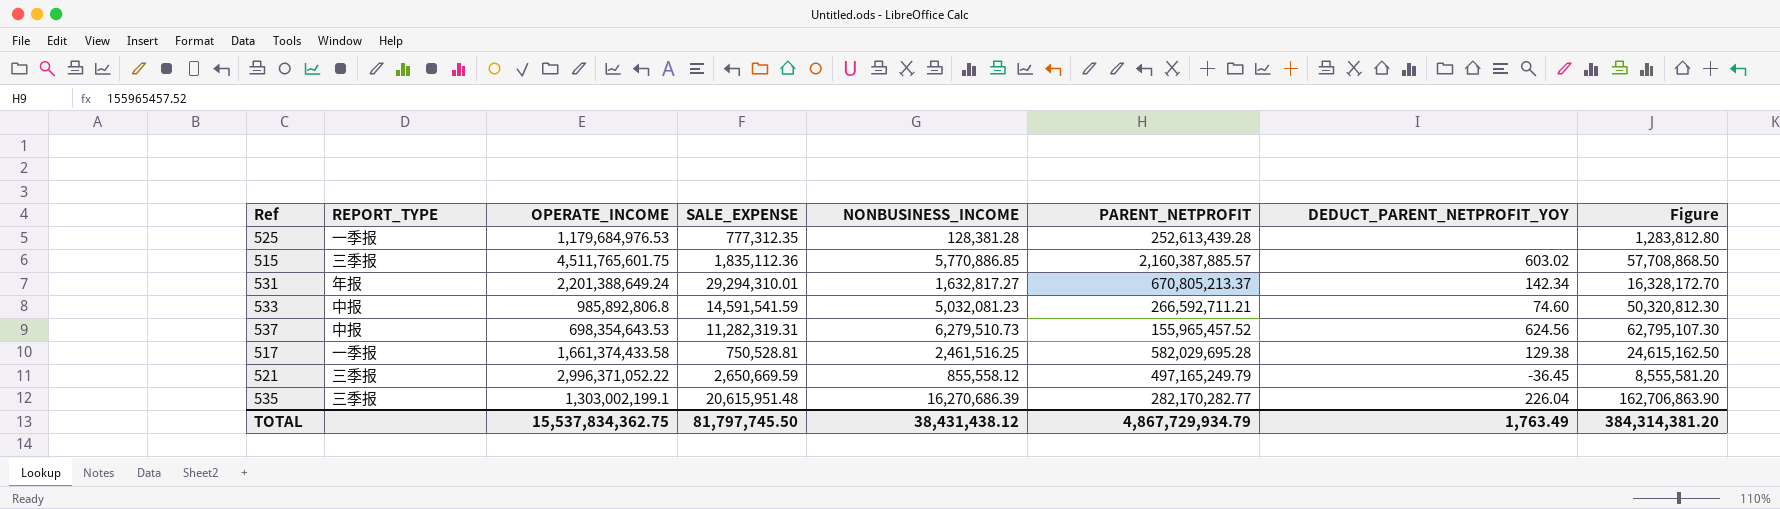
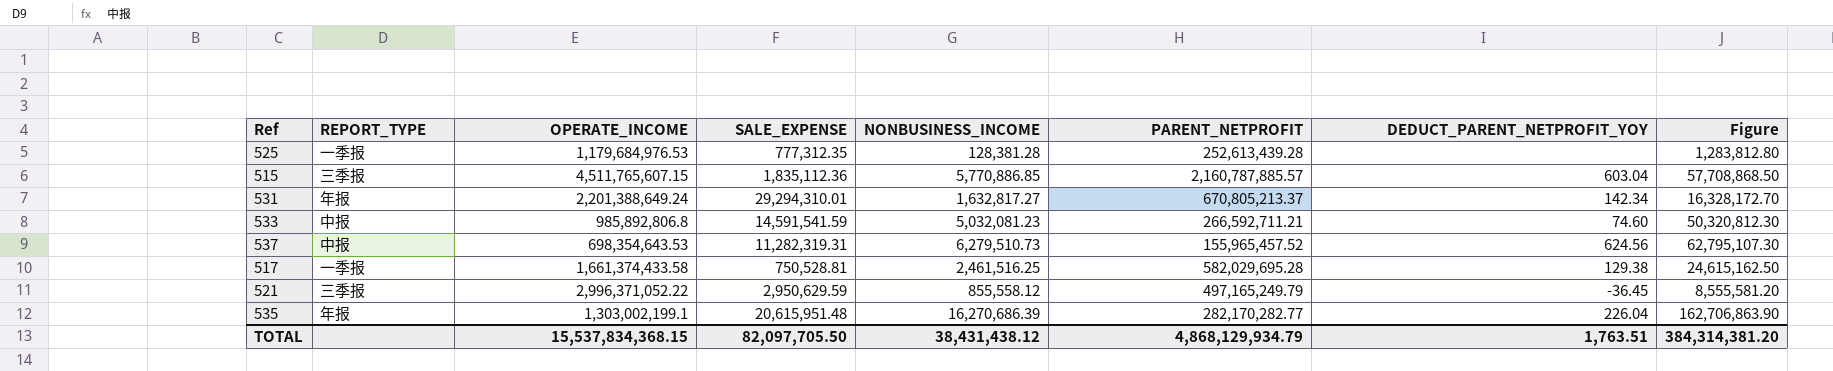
515 | OPERATE_INCOME: 4,511,765,601.75 -> 4,511,765,607.15
515 | PARENT_NETPROFIT: 2,160,387,885.57 -> 2,160,787,885.57
515 | DEDUCT_PARENT_NETPROFIT_YOY: 603.02 -> 603.04
521 | SALE_EXPENSE: 2,650,669.59 -> 2,950,629.59
535 | REPORT_TYPE: 三季报 -> 年报
TOTAL | OPERATE_INCOME: 15,537,834,362.75 -> 15,537,834,368.15
TOTAL | SALE_EXPENSE: 81,797,745.50 -> 82,097,705.50
TOTAL | PARENT_NETPROFIT: 4,867,729,934.79 -> 4,868,129,934.79
TOTAL | DEDUCT_PARENT_NETPROFIT_YOY: 1,763.49 -> 1,763.51

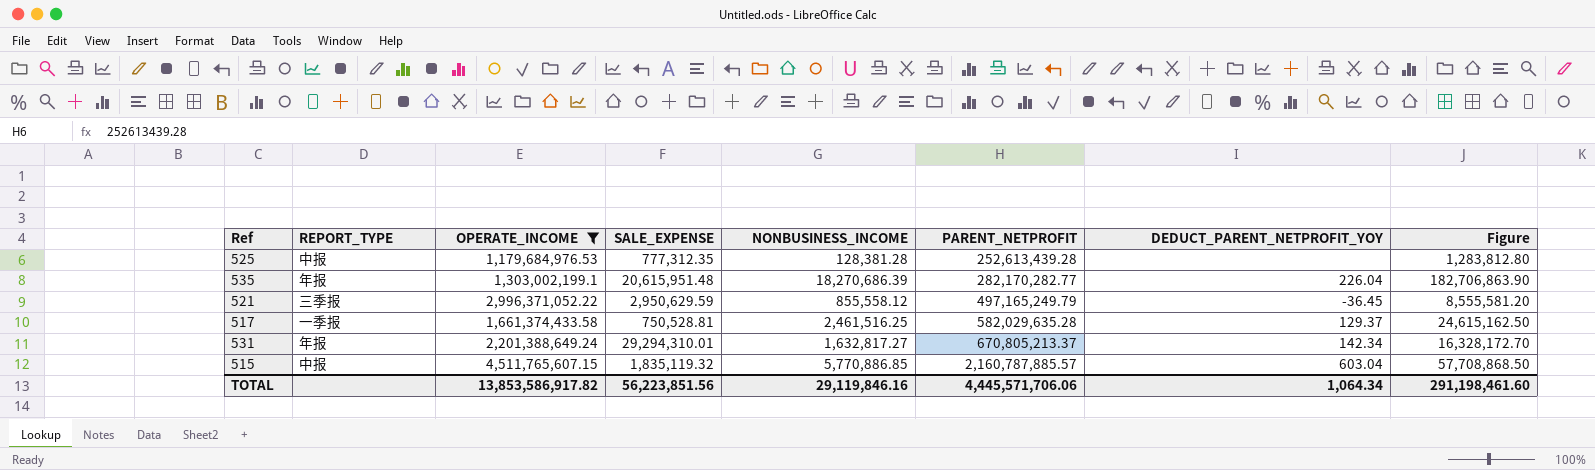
filter: none -> OPERATE_INCOME >= 1,179,684,976.53
row order: none -> PARENT_NETPROFIT ascending
525 | REPORT_TYPE: 一季报 -> 中报
535 | NONBUSINESS_INCOME: 16,270,686.39 -> 18,270,686.39
535 | Figure: 162,706,863.90 -> 182,706,863.90
517 | PARENT_NETPROFIT: 582,029,695.28 -> 582,029,635.28
517 | DEDUCT_PARENT_NETPROFIT_YOY: 129.38 -> 129.37
515 | REPORT_TYPE: 三季报 -> 中报
515 | SALE_EXPENSE: 1,835,112.36 -> 1,835,119.32
TOTAL | OPERATE_INCOME: 15,537,834,368.15 -> 13,853,586,917.82
TOTAL | SALE_EXPENSE: 82,097,705.50 -> 56,223,851.56
TOTAL | NONBUSINESS_INCOME: 38,431,438.12 -> 29,119,846.16
TOTAL | PARENT_NETPROFIT: 4,868,129,934.79 -> 4,445,571,706.06
TOTAL | DEDUCT_PARENT_NETPROFIT_YOY: 1,763.51 -> 1,064.34
TOTAL | Figure: 384,314,381.20 -> 291,198,461.60

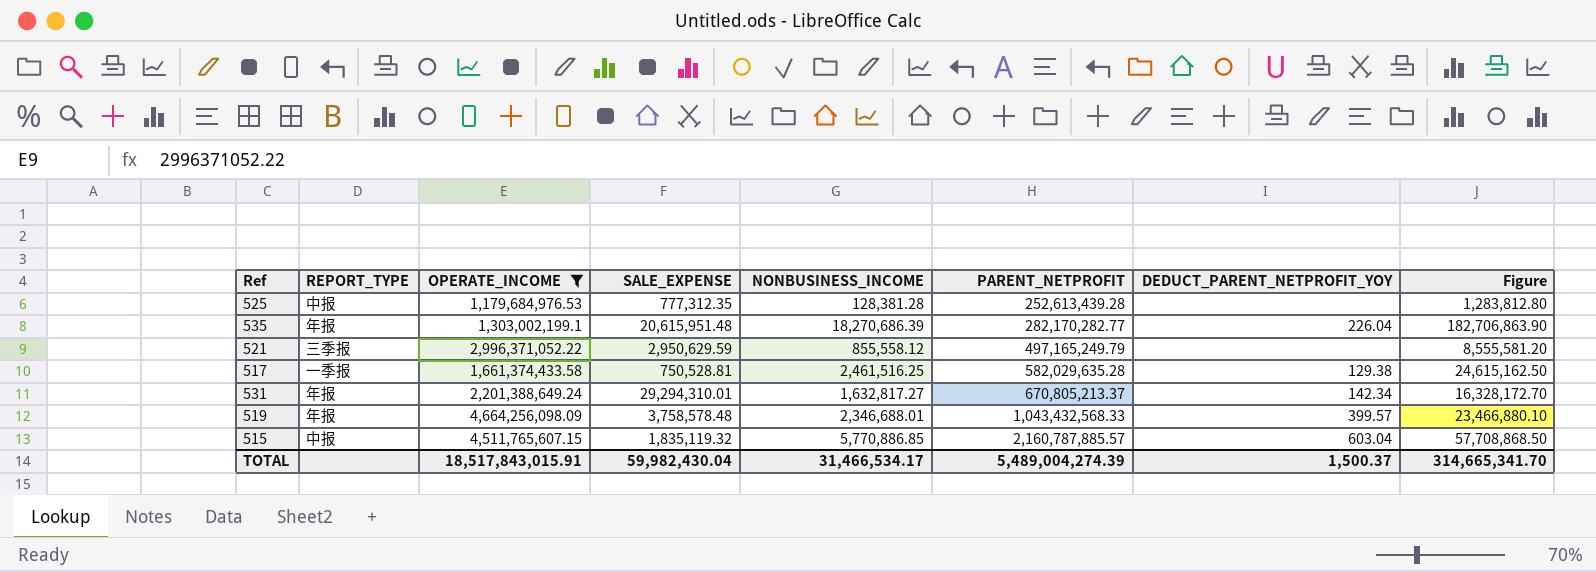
521 | DEDUCT_PARENT_NETPROFIT_YOY: -36.45 -> none
517 | DEDUCT_PARENT_NETPROFIT_YOY: 129.37 -> 129.38
row 519: none -> 年报 | 4,664,256,098.09 | 3,758,578.48 | 2,346,688.01 | 1,043,432,568.33 | 399.57 | 23,466,880.10
TOTAL | OPERATE_INCOME: 13,853,586,917.82 -> 18,517,843,015.91
TOTAL | SALE_EXPENSE: 56,223,851.56 -> 59,982,430.04
TOTAL | NONBUSINESS_INCOME: 29,119,846.16 -> 31,466,534.17
TOTAL | PARENT_NETPROFIT: 4,445,571,706.06 -> 5,489,004,274.39
TOTAL | DEDUCT_PARENT_NETPROFIT_YOY: 1,064.34 -> 1,500.37
TOTAL | Figure: 291,198,461.60 -> 314,665,341.70

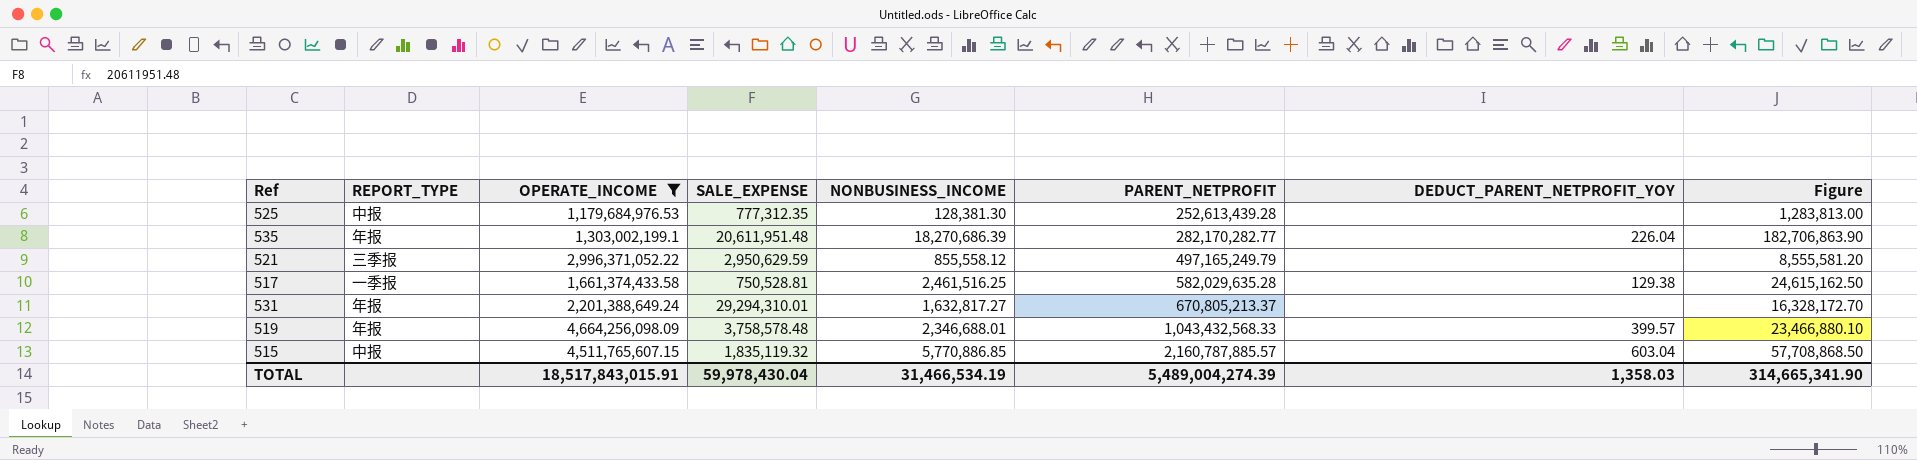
525 | NONBUSINESS_INCOME: 128,381.28 -> 128,381.30
525 | Figure: 1,283,812.80 -> 1,283,813.00
535 | SALE_EXPENSE: 20,615,951.48 -> 20,611,951.48
531 | DEDUCT_PARENT_NETPROFIT_YOY: 142.34 -> none
TOTAL | SALE_EXPENSE: 59,982,430.04 -> 59,978,430.04
TOTAL | NONBUSINESS_INCOME: 31,466,534.17 -> 31,466,534.19
TOTAL | DEDUCT_PARENT_NETPROFIT_YOY: 1,500.37 -> 1,358.03
TOTAL | Figure: 314,665,341.70 -> 314,665,341.90

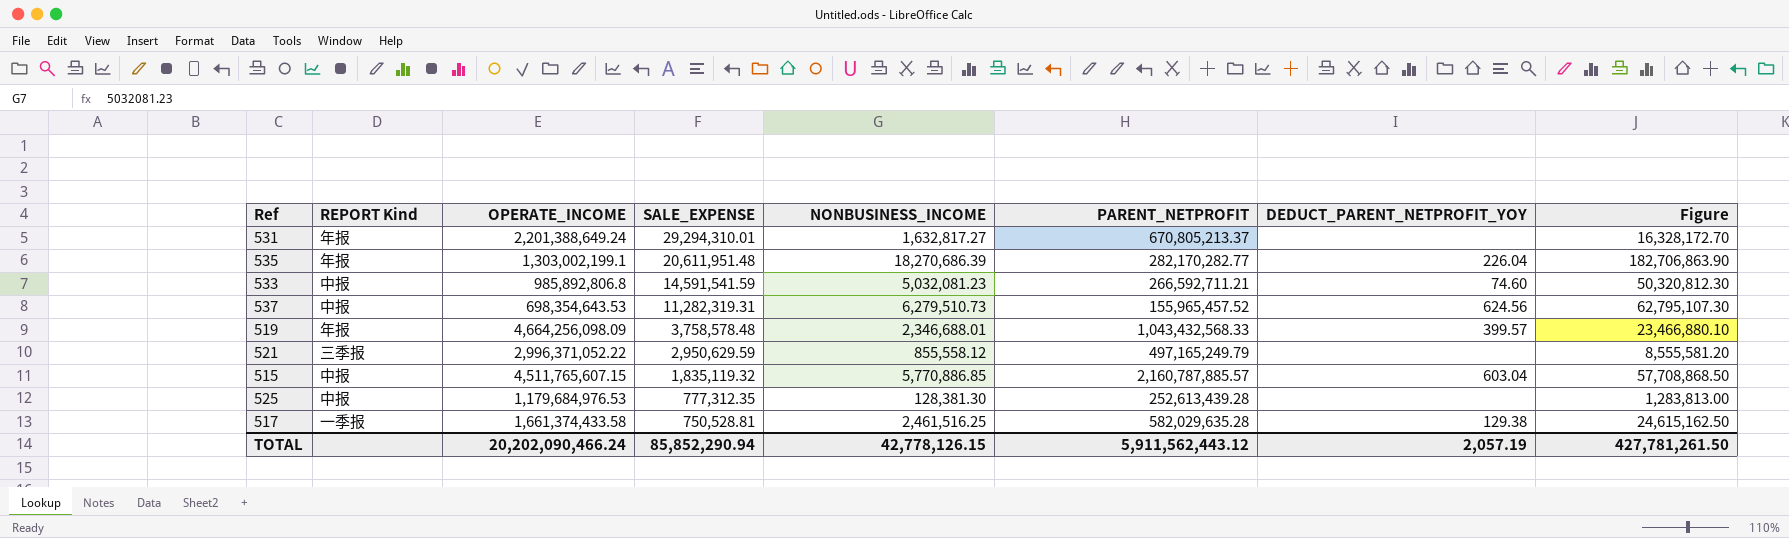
filter: OPERATE_INCOME >= 1,179,684,976.53 -> none
row order: PARENT_NETPROFIT ascending -> SALE_EXPENSE descending
column name: REPORT_TYPE -> REPORT Kind
TOTAL | OPERATE_INCOME: 18,517,843,015.91 -> 20,202,090,466.24
TOTAL | SALE_EXPENSE: 59,978,430.04 -> 85,852,290.94
TOTAL | NONBUSINESS_INCOME: 31,466,534.19 -> 42,778,126.15
TOTAL | PARENT_NETPROFIT: 5,489,004,274.39 -> 5,911,562,443.12
TOTAL | DEDUCT_PARENT_NETPROFIT_YOY: 1,358.03 -> 2,057.19
TOTAL | Figure: 314,665,341.90 -> 427,781,261.50

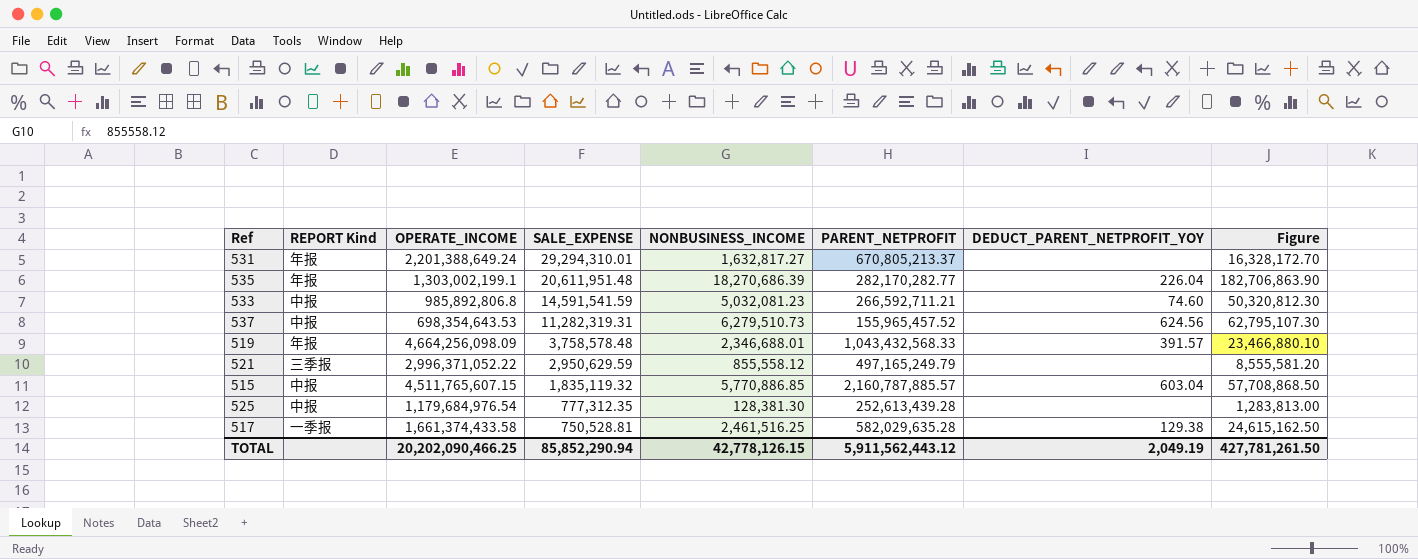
519 | DEDUCT_PARENT_NETPROFIT_YOY: 399.57 -> 391.57
525 | OPERATE_INCOME: 1,179,684,976.53 -> 1,179,684,976.54
TOTAL | OPERATE_INCOME: 20,202,090,466.24 -> 20,202,090,466.25
TOTAL | DEDUCT_PARENT_NETPROFIT_YOY: 2,057.19 -> 2,049.19

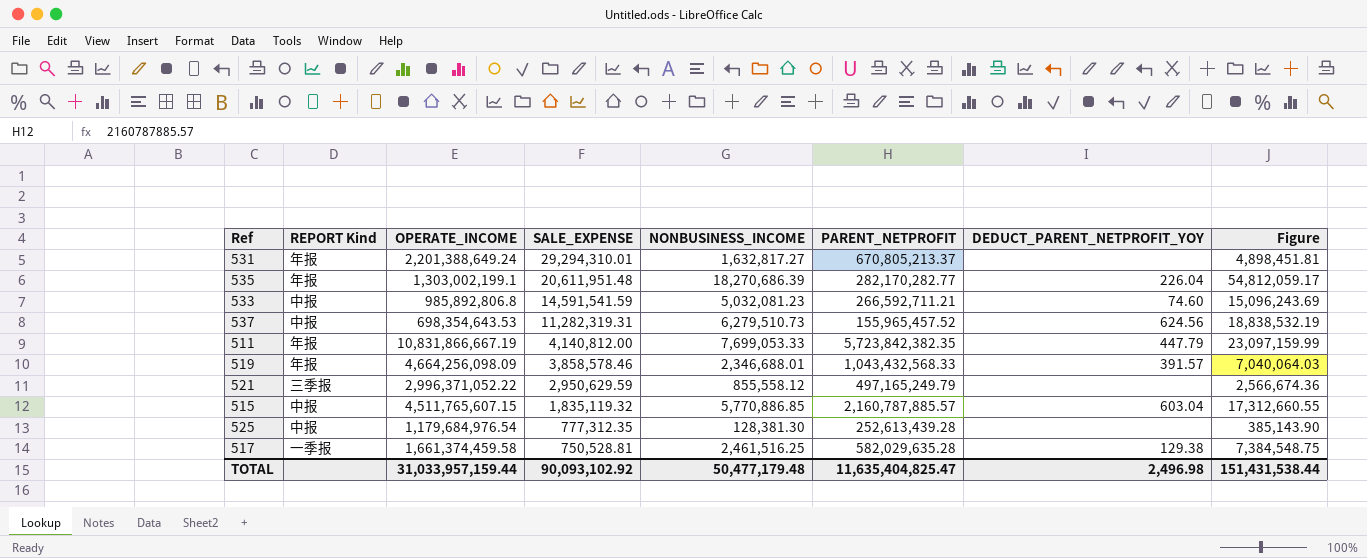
column Figure | formula: [NONBUSINESS_INCOME] * 10 -> [NONBUSINESS_INCOME] * 3
row 511: none -> 年报 | 10,831,866,667.19 | 4,140,812.00 | 7,699,053.33 | 5,723,842,382.35 | 447.79 | 23,097,159.99
519 | SALE_EXPENSE: 3,758,578.48 -> 3,858,578.46
517 | OPERATE_INCOME: 1,661,374,433.58 -> 1,661,374,459.58
TOTAL | OPERATE_INCOME: 20,202,090,466.25 -> 31,033,957,159.44
TOTAL | SALE_EXPENSE: 85,852,290.94 -> 90,093,102.92
TOTAL | NONBUSINESS_INCOME: 42,778,126.15 -> 50,477,179.48
TOTAL | PARENT_NETPROFIT: 5,911,562,443.12 -> 11,635,404,825.47
TOTAL | DEDUCT_PARENT_NETPROFIT_YOY: 2,049.19 -> 2,496.98
TOTAL | Figure: 427,781,261.50 -> 151,431,538.44

